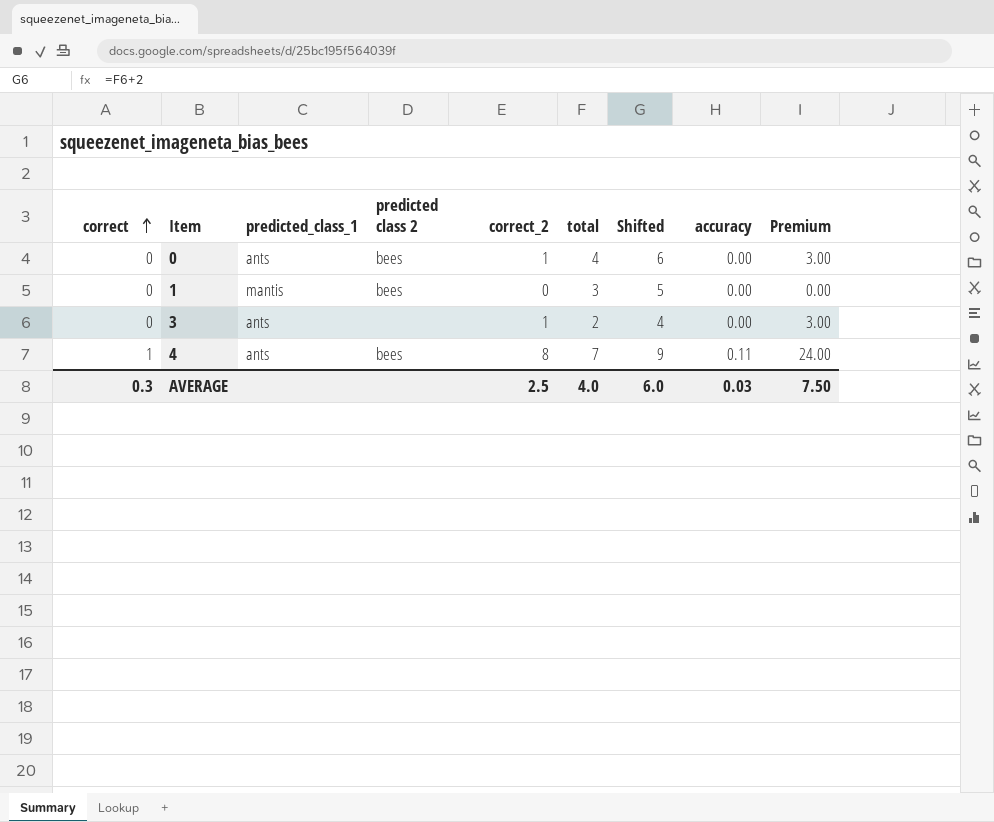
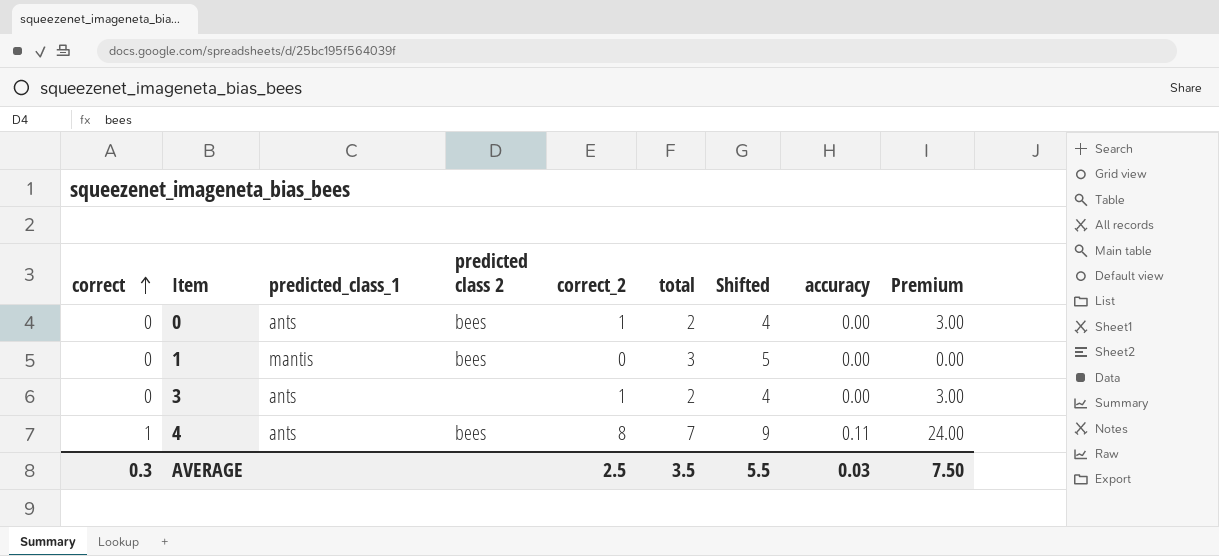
0 | total: 4 -> 2
0 | Shifted: 6 -> 4
AVERAGE | total: 4.0 -> 3.5
AVERAGE | Shifted: 6.0 -> 5.5

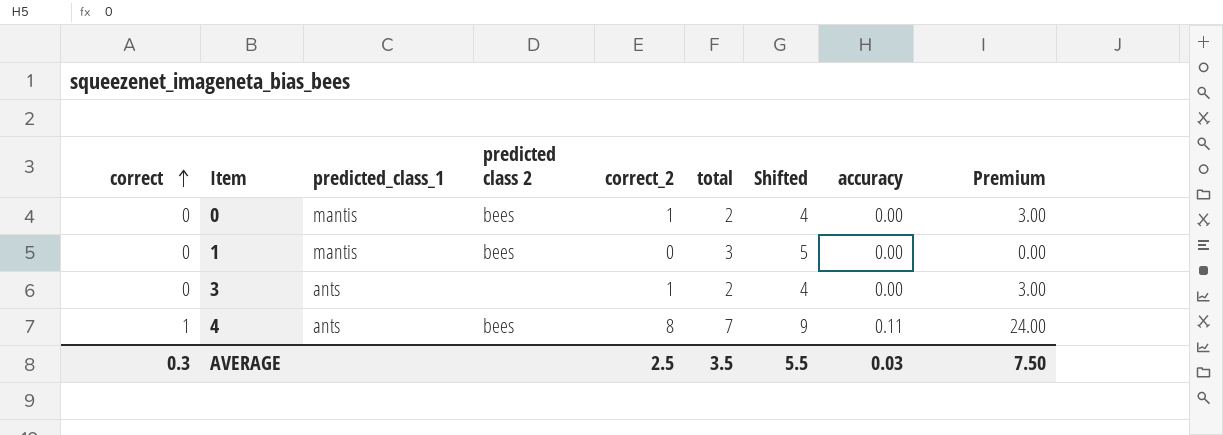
0 | predicted_class_1: ants -> mantis

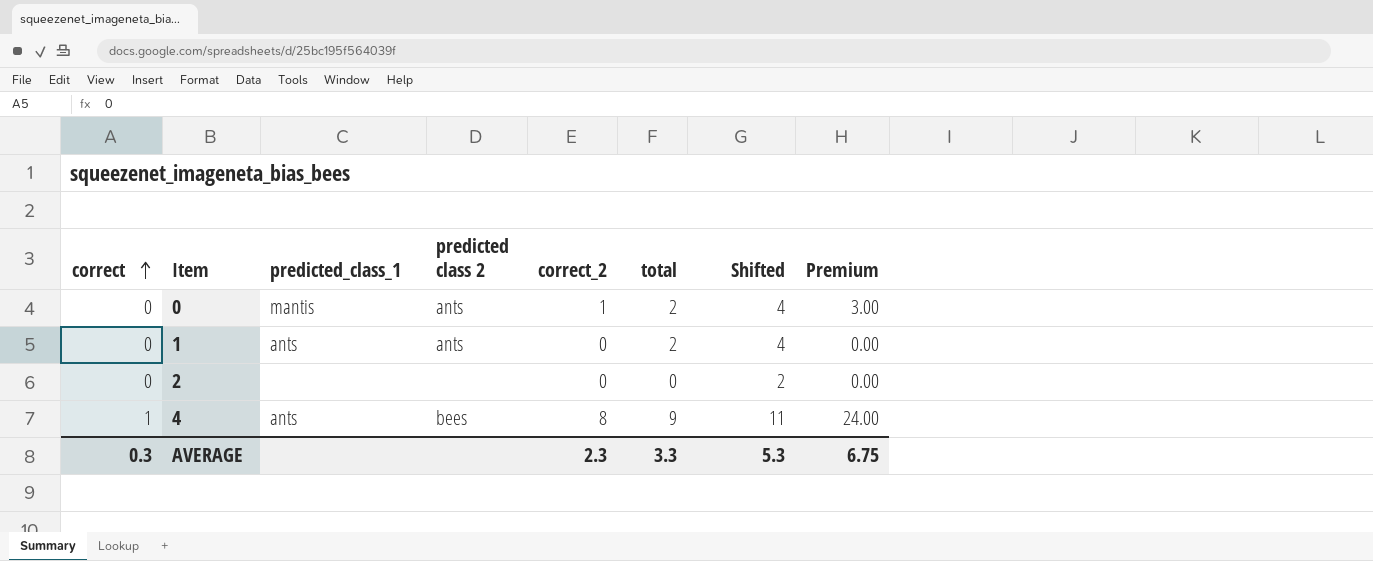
column accuracy | position: 8 -> none
row 3: 0 | ants | none | 1 | 2 | 4 | 0.00 | 3.00 -> none
0 | predicted class 2: bees -> ants
1 | predicted_class_1: mantis -> ants
1 | predicted class 2: bees -> ants
1 | total: 3 -> 2
1 | Shifted: 5 -> 4
row 2: none -> 0 | none | none | 0 | 0 | 2 | 0.00
4 | total: 7 -> 9
4 | Shifted: 9 -> 11
AVERAGE | correct_2: 2.5 -> 2.3
AVERAGE | total: 3.5 -> 3.3
AVERAGE | Shifted: 5.5 -> 5.3
AVERAGE | Premium: 7.50 -> 6.75

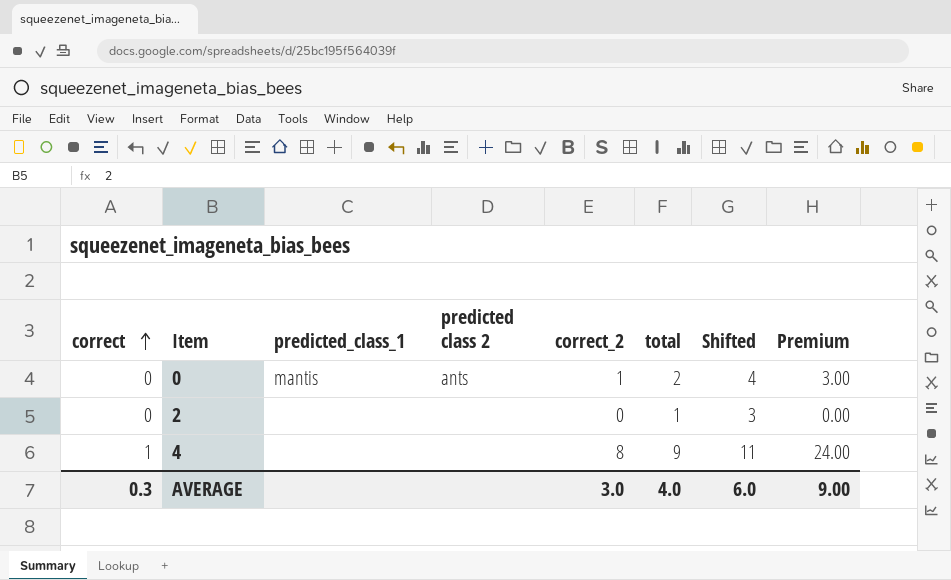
row 1: 0 | ants | ants | 0 | 2 | 4 | 0.00 -> none
2 | total: 0 -> 1
2 | Shifted: 2 -> 3
4 | predicted_class_1: ants -> none
4 | predicted class 2: bees -> none
AVERAGE | correct_2: 2.3 -> 3.0
AVERAGE | total: 3.3 -> 4.0
AVERAGE | Shifted: 5.3 -> 6.0
AVERAGE | Premium: 6.75 -> 9.00

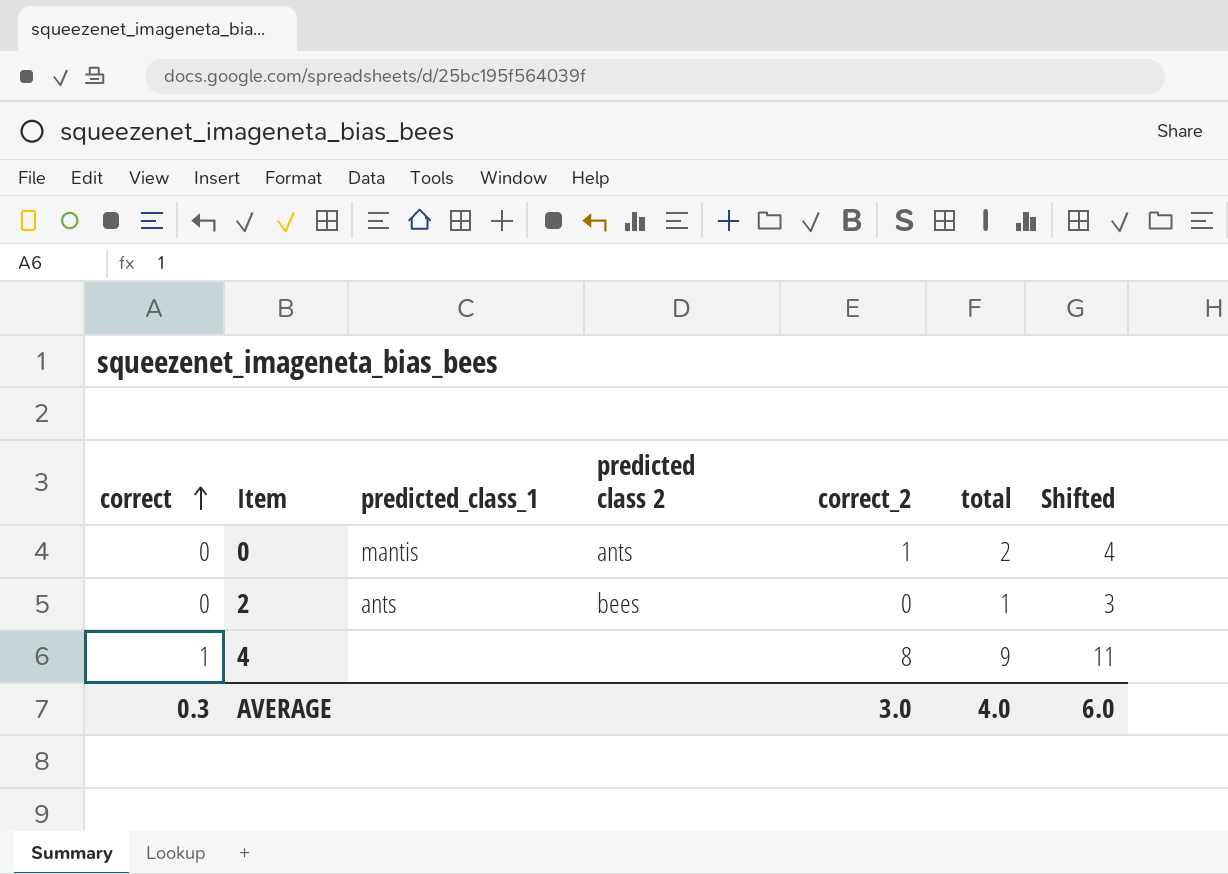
column Premium | formula: [correct_2] * 3 -> none
2 | predicted_class_1: none -> ants
2 | predicted class 2: none -> bees

